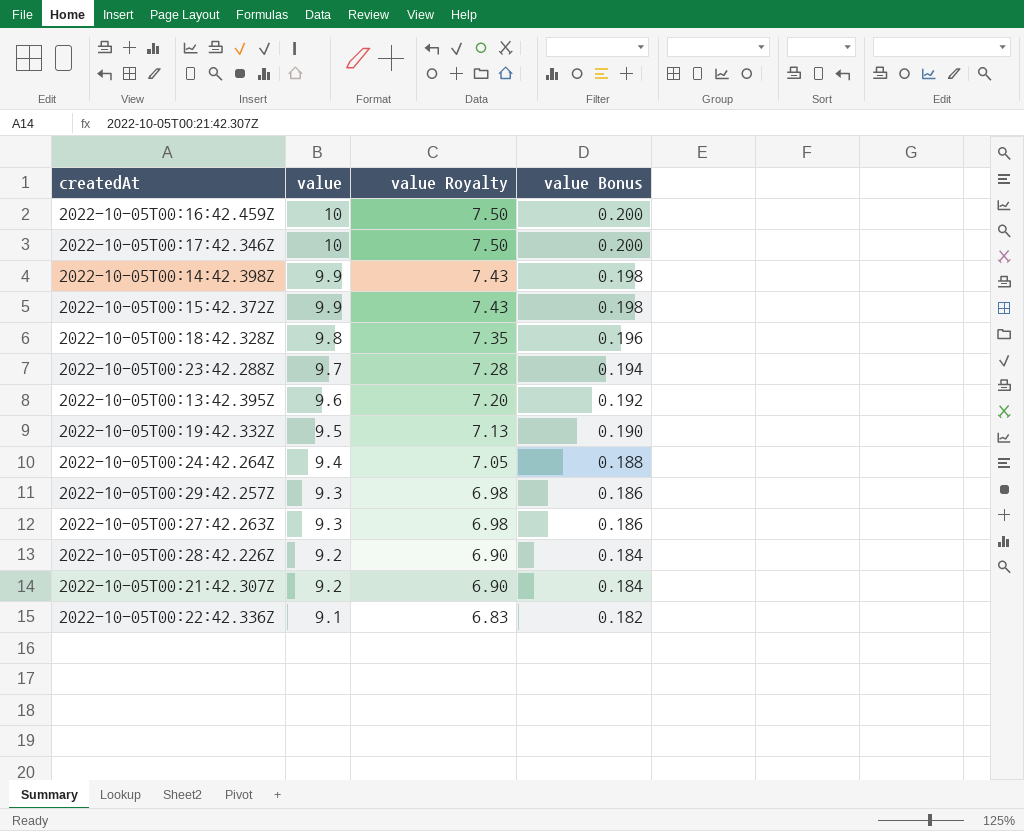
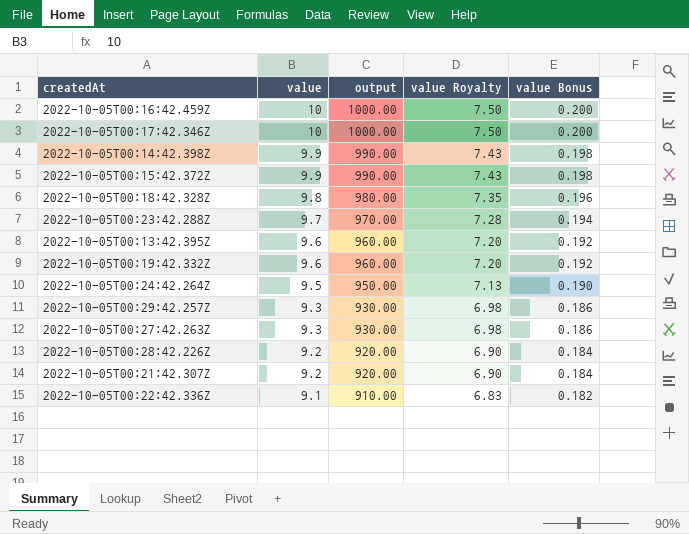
column output | formula: none -> [value] * 100
2022-10-05T00:19:42.332Z | value: 9.5 -> 9.6
2022-10-05T00:19:42.332Z | value Royalty: 7.13 -> 7.20
2022-10-05T00:19:42.332Z | value Bonus: 0.190 -> 0.192
2022-10-05T00:24:42.264Z | value: 9.4 -> 9.5
2022-10-05T00:24:42.264Z | value Royalty: 7.05 -> 7.13
2022-10-05T00:24:42.264Z | value Bonus: 0.188 -> 0.190

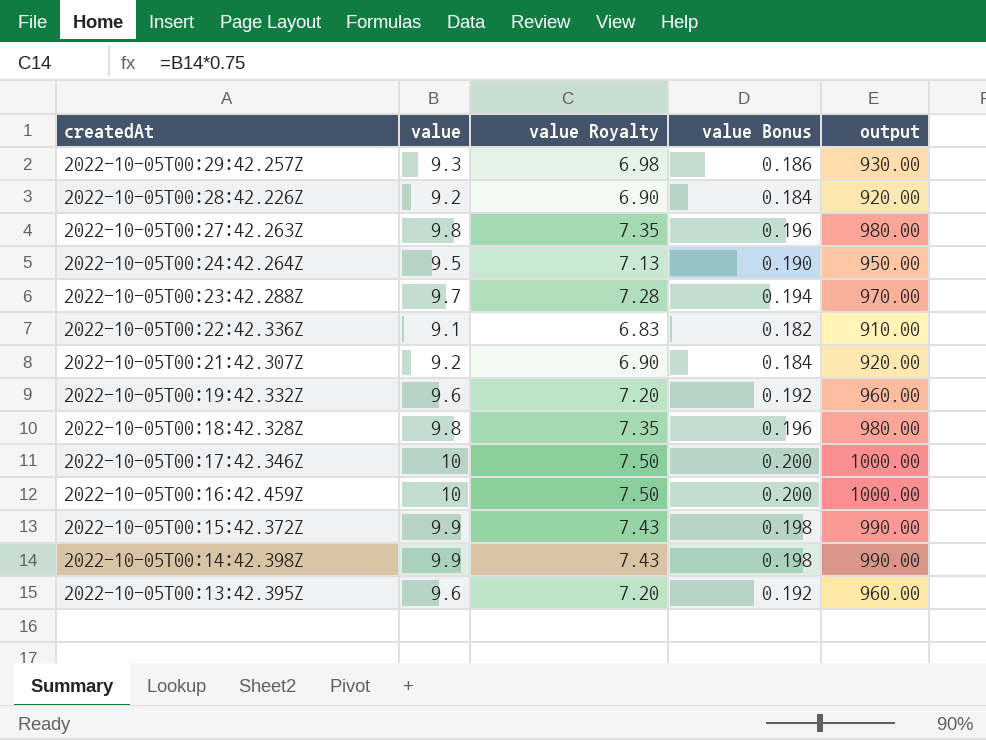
row order: value descending -> createdAt descending
column output | position: 3 -> 5
2022-10-05T00:27:42.263Z | value: 9.3 -> 9.8
2022-10-05T00:27:42.263Z | value Royalty: 6.98 -> 7.35
2022-10-05T00:27:42.263Z | value Bonus: 0.186 -> 0.196
2022-10-05T00:27:42.263Z | output: 930.00 -> 980.00

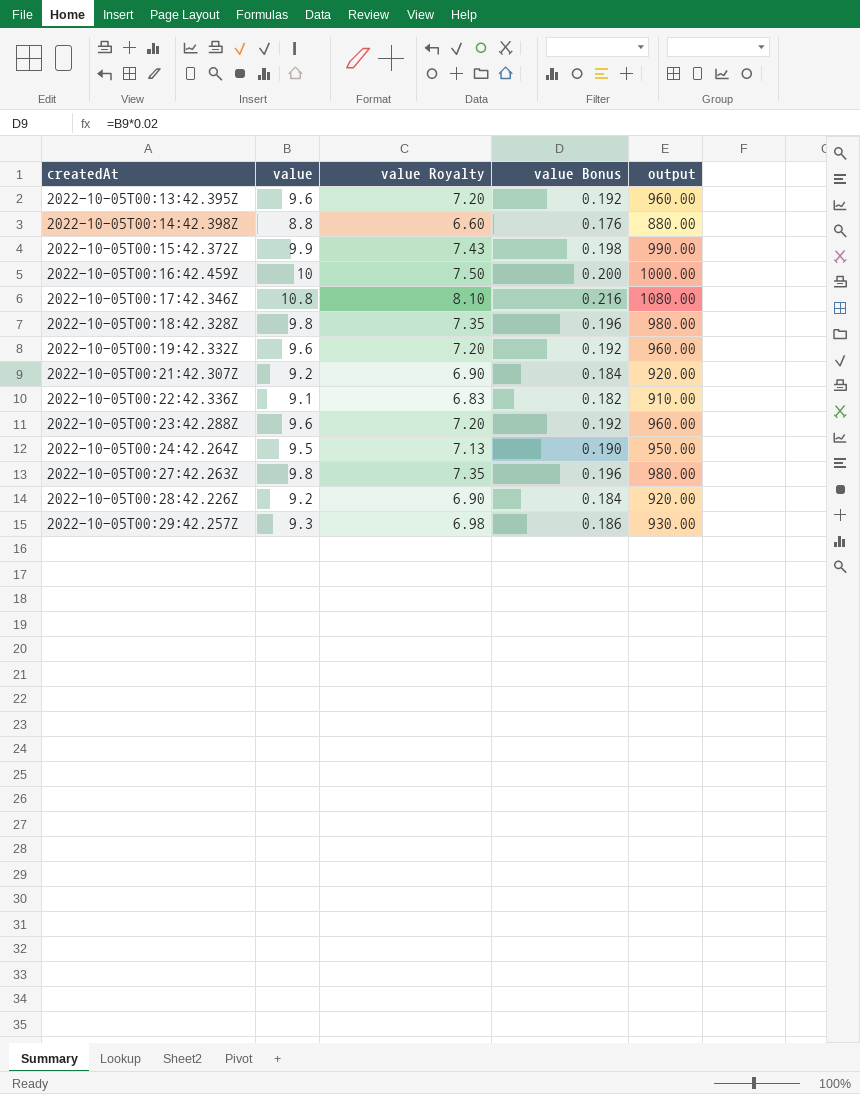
row order: createdAt descending -> createdAt ascending
2022-10-05T00:14:42.398Z | value: 9.9 -> 8.8
2022-10-05T00:14:42.398Z | value Royalty: 7.43 -> 6.60
2022-10-05T00:14:42.398Z | value Bonus: 0.198 -> 0.176
2022-10-05T00:14:42.398Z | output: 990.00 -> 880.00
2022-10-05T00:17:42.346Z | value: 10 -> 10.8
2022-10-05T00:17:42.346Z | value Royalty: 7.50 -> 8.10
2022-10-05T00:17:42.346Z | value Bonus: 0.200 -> 0.216
2022-10-05T00:17:42.346Z | output: 1000.00 -> 1080.00
2022-10-05T00:23:42.288Z | value: 9.7 -> 9.6
2022-10-05T00:23:42.288Z | value Royalty: 7.28 -> 7.20
2022-10-05T00:23:42.288Z | value Bonus: 0.194 -> 0.192
2022-10-05T00:23:42.288Z | output: 970.00 -> 960.00

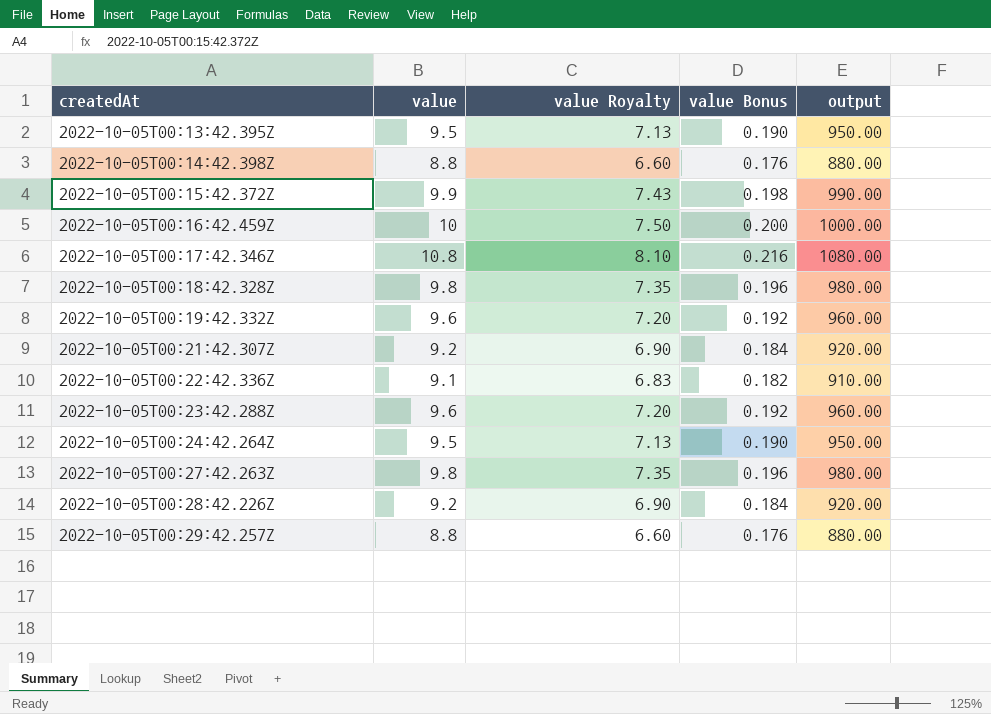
2022-10-05T00:13:42.395Z | value: 9.6 -> 9.5
2022-10-05T00:13:42.395Z | value Royalty: 7.20 -> 7.13
2022-10-05T00:13:42.395Z | value Bonus: 0.192 -> 0.190
2022-10-05T00:13:42.395Z | output: 960.00 -> 950.00
2022-10-05T00:29:42.257Z | value: 9.3 -> 8.8
2022-10-05T00:29:42.257Z | value Royalty: 6.98 -> 6.60
2022-10-05T00:29:42.257Z | value Bonus: 0.186 -> 0.176
2022-10-05T00:29:42.257Z | output: 930.00 -> 880.00

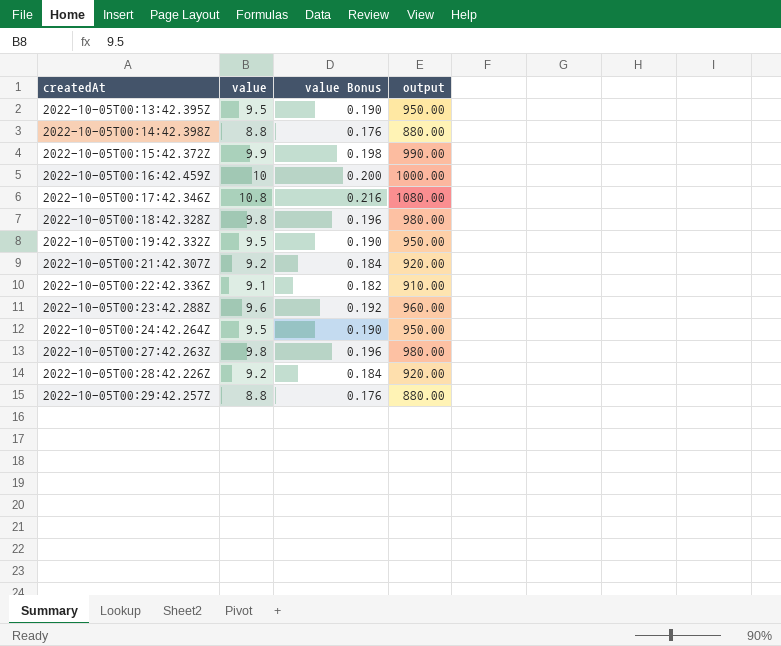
column value Royalty | formula: [value] * 0.75 -> none
2022-10-05T00:19:42.332Z | value: 9.6 -> 9.5
2022-10-05T00:19:42.332Z | value Bonus: 0.192 -> 0.190
2022-10-05T00:19:42.332Z | output: 960.00 -> 950.00

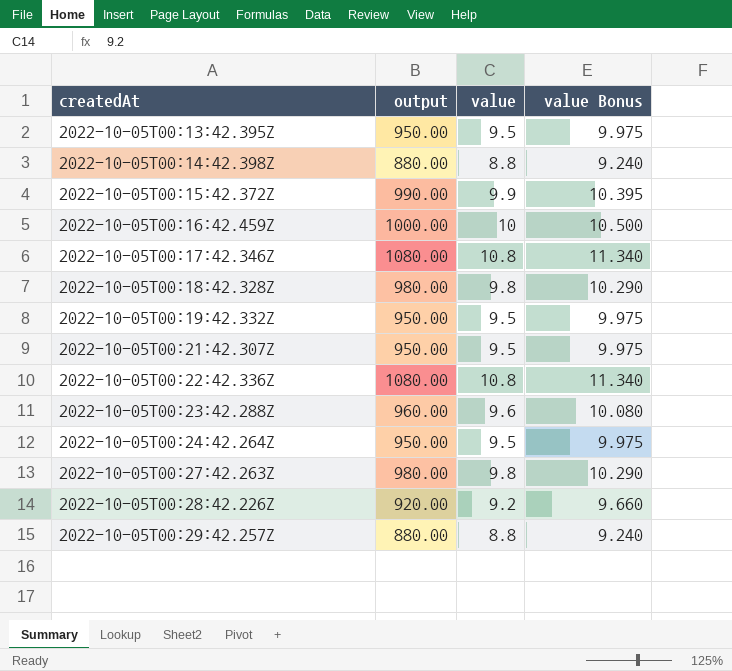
column output | position: 4 -> 2
column value Bonus | formula: [value] * 0.02 -> [value] * 1.05
2022-10-05T00:21:42.307Z | output: 920.00 -> 950.00
2022-10-05T00:21:42.307Z | value: 9.2 -> 9.5
2022-10-05T00:22:42.336Z | output: 910.00 -> 1080.00
2022-10-05T00:22:42.336Z | value: 9.1 -> 10.8

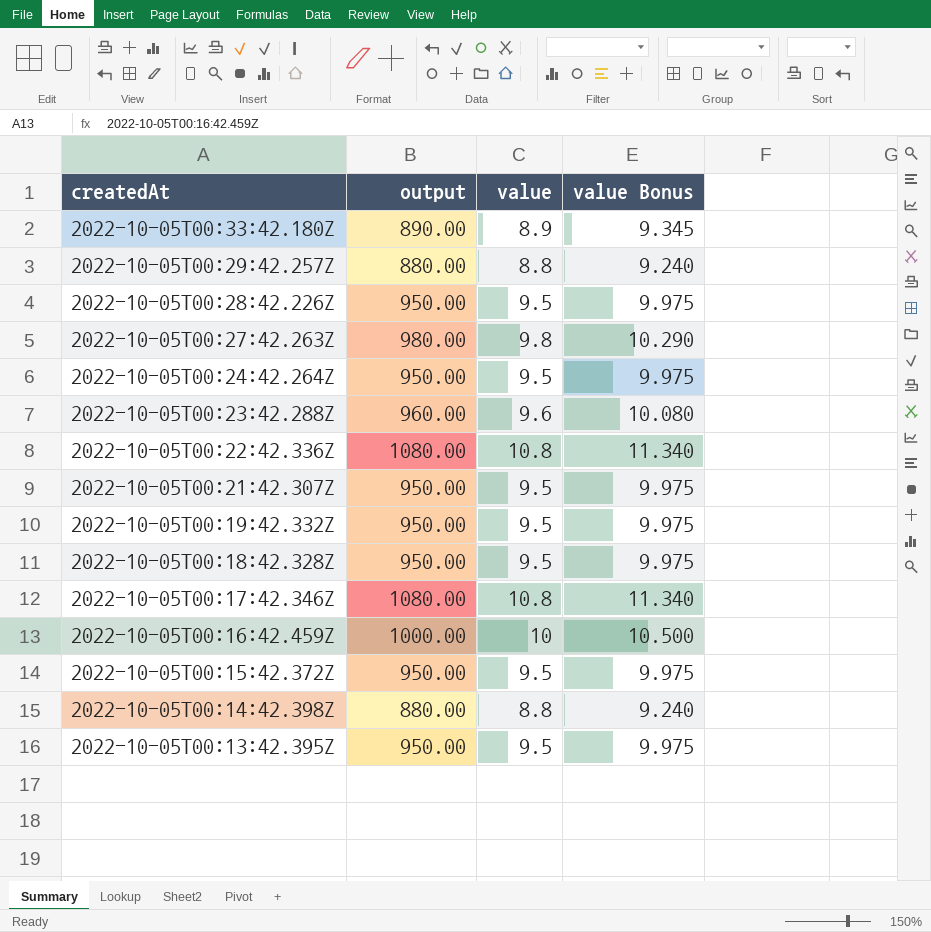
row order: createdAt ascending -> createdAt descending
row 2022-10-05T00:33:42.180Z: none -> 890.00 | 8.9 | 9.345
2022-10-05T00:28:42.226Z | output: 920.00 -> 950.00
2022-10-05T00:28:42.226Z | value: 9.2 -> 9.5
2022-10-05T00:28:42.226Z | value Bonus: 9.660 -> 9.975
2022-10-05T00:18:42.328Z | output: 980.00 -> 950.00
2022-10-05T00:18:42.328Z | value: 9.8 -> 9.5
2022-10-05T00:18:42.328Z | value Bonus: 10.290 -> 9.975
2022-10-05T00:15:42.372Z | output: 990.00 -> 950.00
2022-10-05T00:15:42.372Z | value: 9.9 -> 9.5
2022-10-05T00:15:42.372Z | value Bonus: 10.395 -> 9.975

